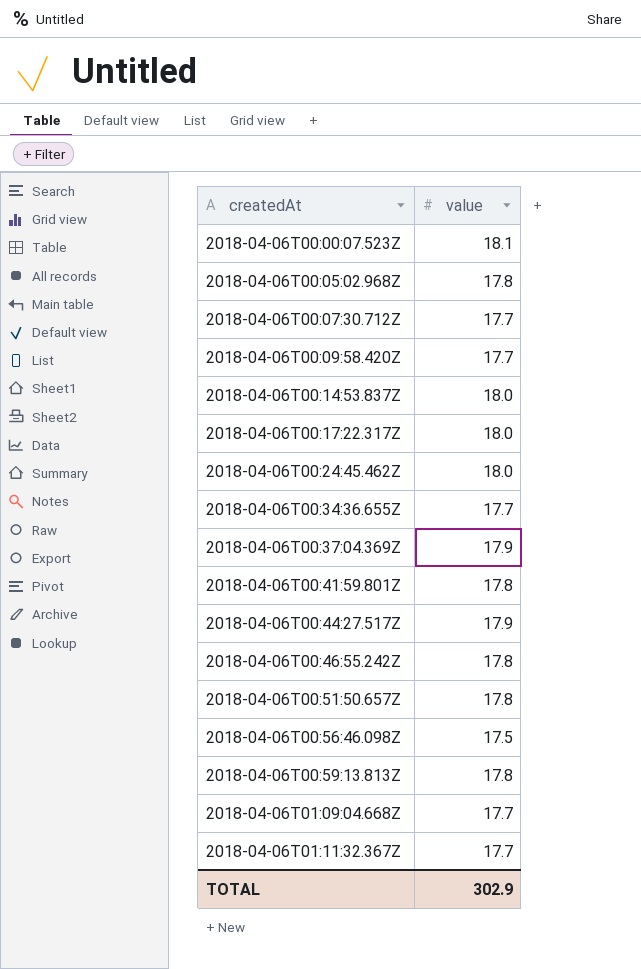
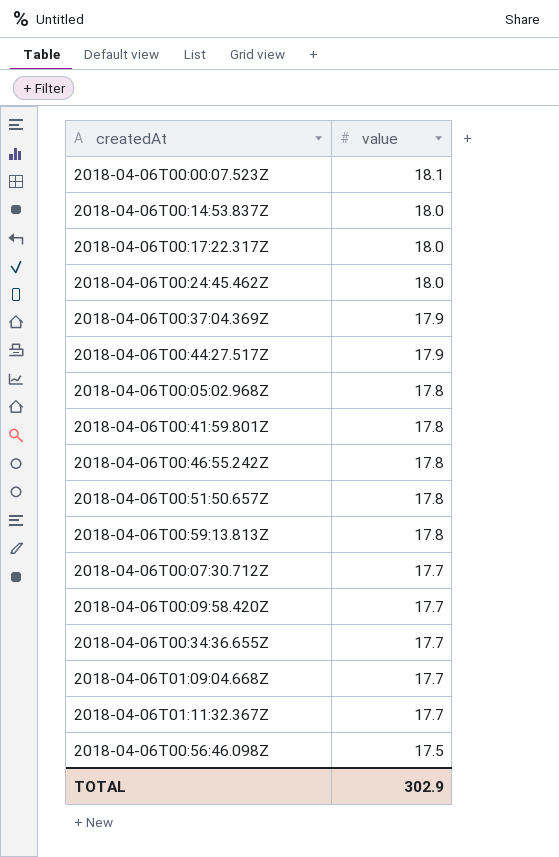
row order: createdAt ascending -> value descending

